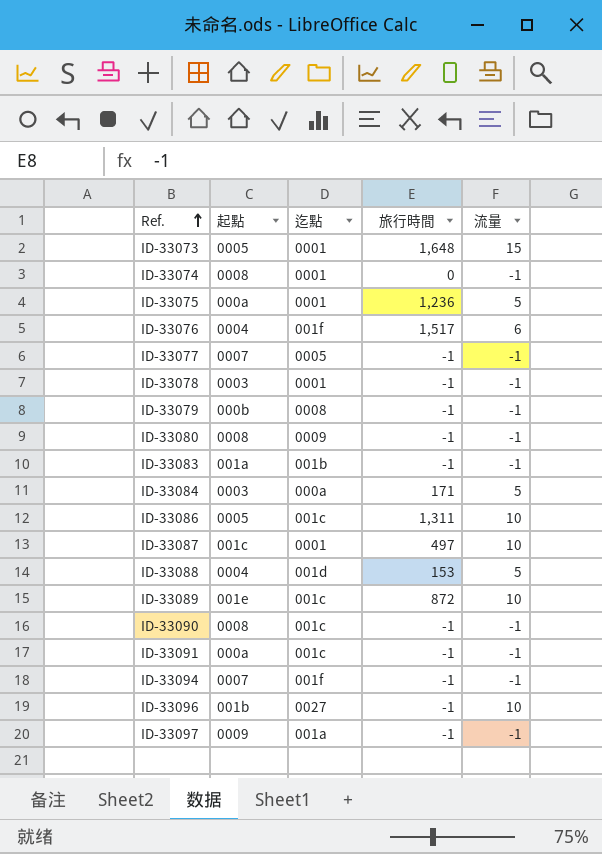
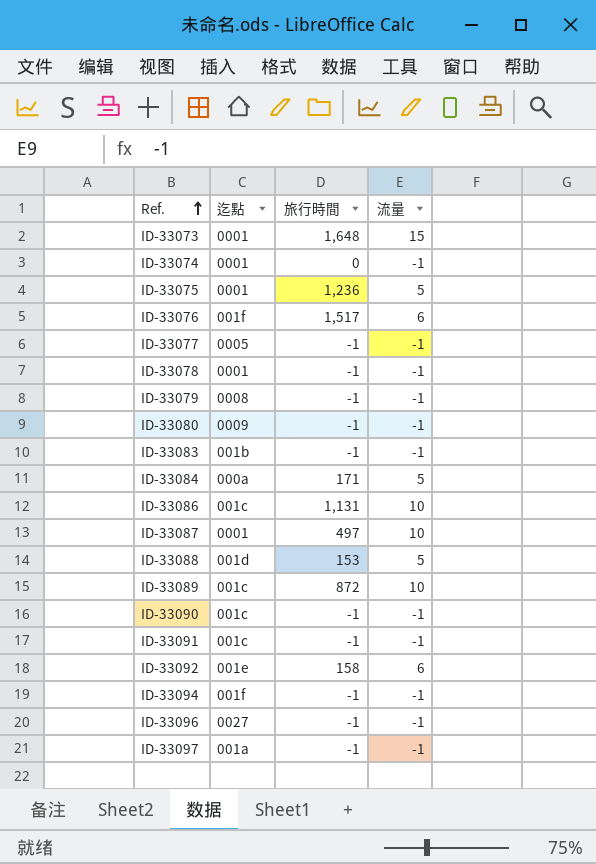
column 起點 | position: 2 -> none
ID-33086 | 旅行時間: 1,311 -> 1,131
row ID-33092: none -> 001e | 158 | 6
ID-33096 | 流量: 10 -> -1

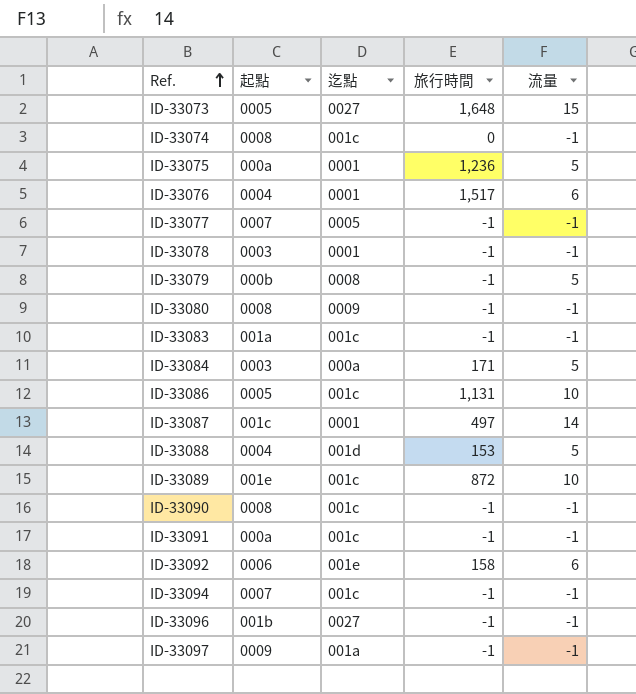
column 起點 | position: none -> 2
ID-33073 | 迄點: 0001 -> 0027
ID-33074 | 迄點: 0001 -> 001c
ID-33076 | 迄點: 001f -> 0001
ID-33079 | 流量: -1 -> 5
ID-33083 | 迄點: 001b -> 001c
ID-33087 | 流量: 10 -> 14
ID-33094 | 迄點: 001f -> 001c

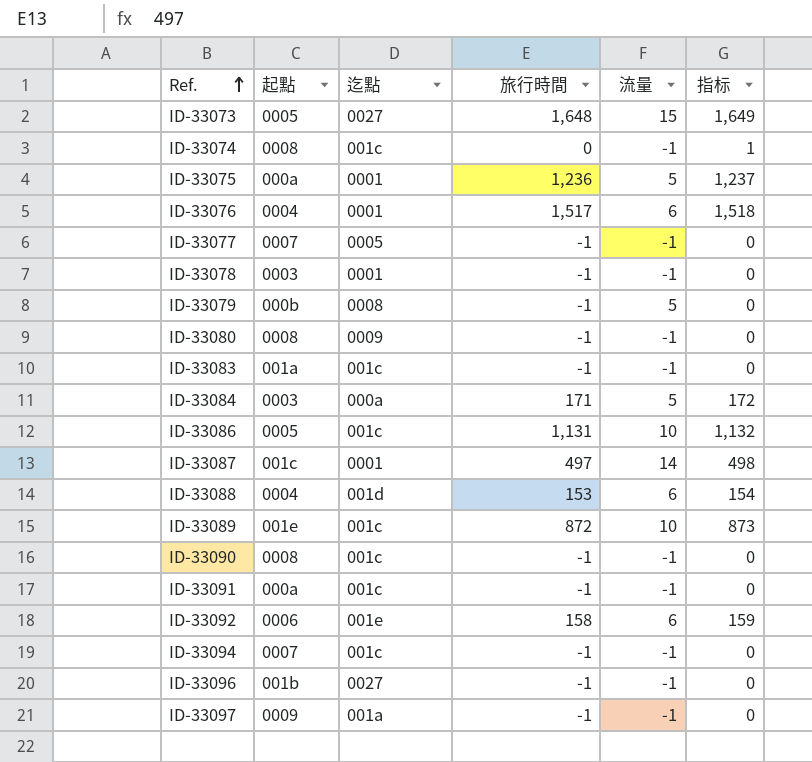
column 指标 | formula: none -> [旅行時間] + 1
ID-33088 | 流量: 5 -> 6

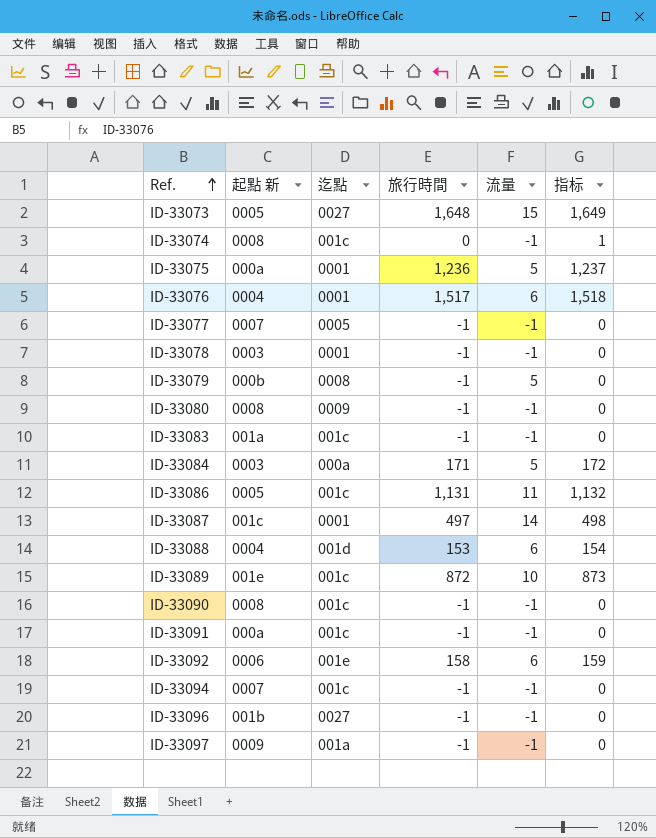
column name: 起點 -> 起點 新
ID-33086 | 流量: 10 -> 11

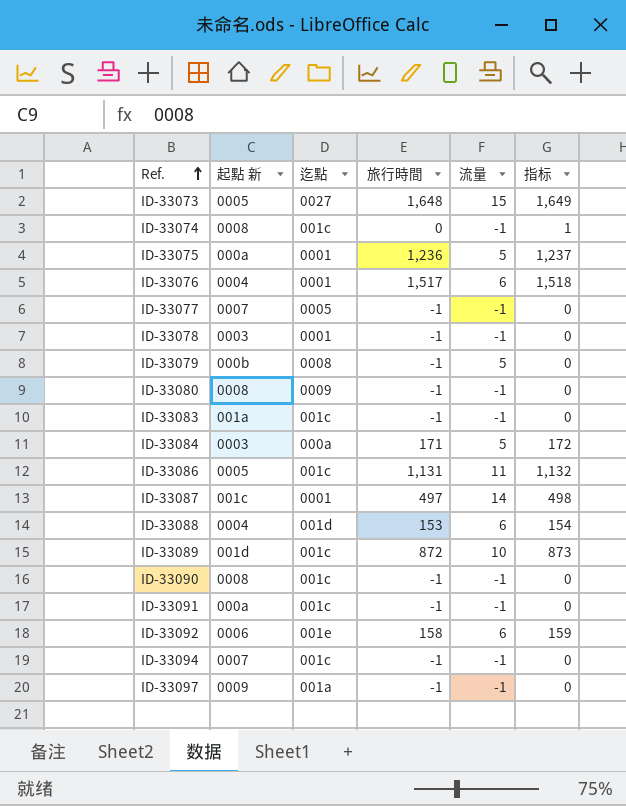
row ID-33096: 001b | 0027 | -1 | -1 | 0 -> none
ID-33089 | 起點 新: 001e -> 001d

